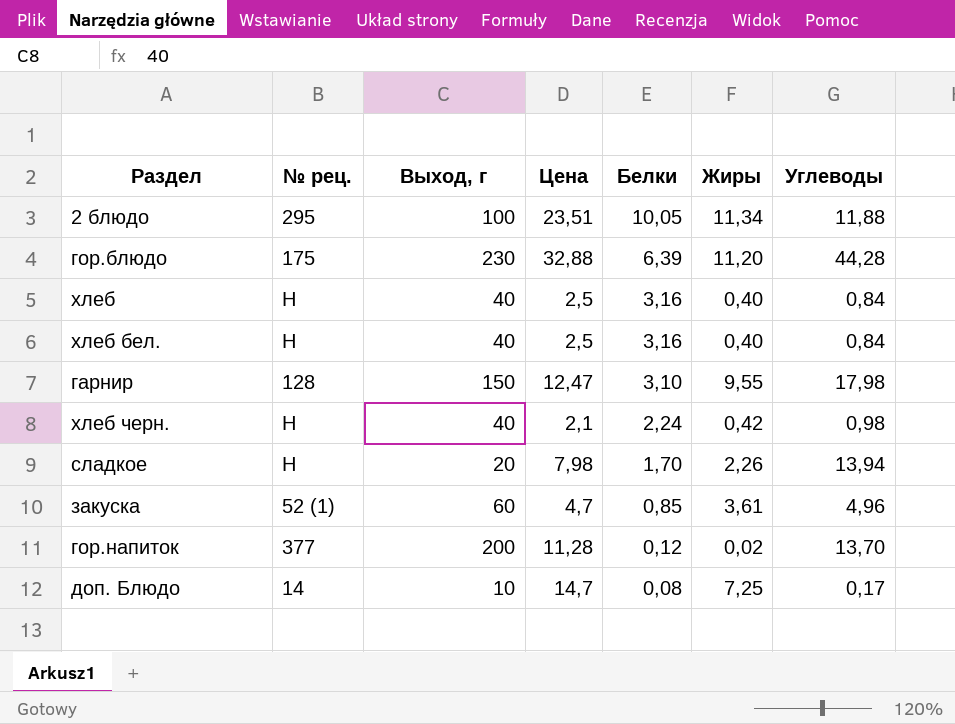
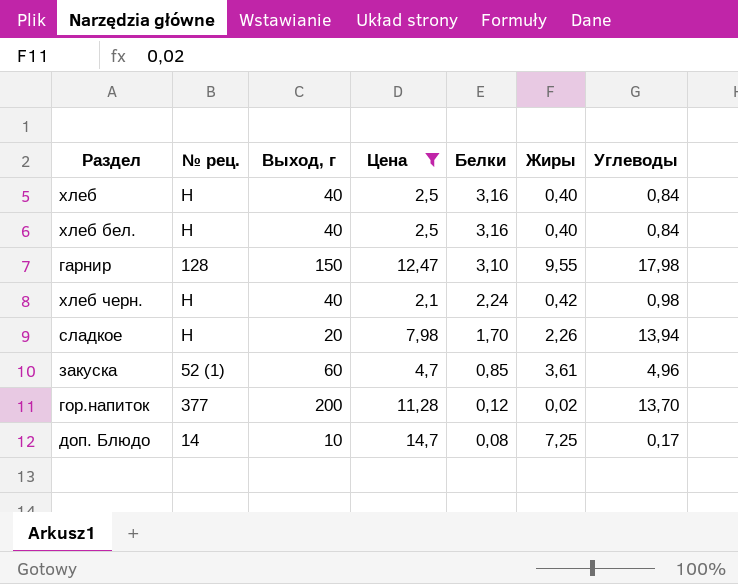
filter: none -> Цена <= 14,7

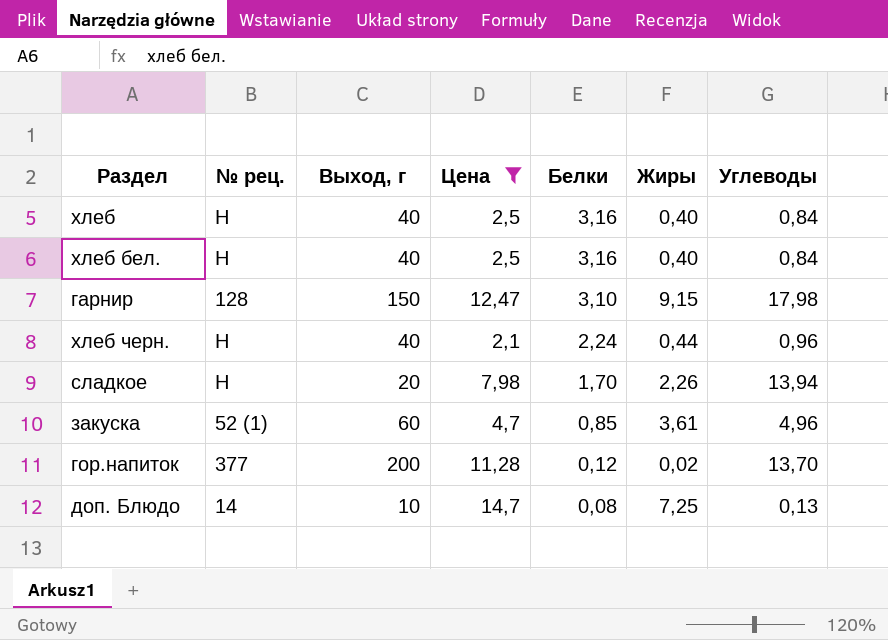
гарнир | Жиры: 9,55 -> 9,15
хлеб черн. | Жиры: 0,42 -> 0,44
хлеб черн. | Углеводы: 0,98 -> 0,96
доп. Блюдо | Углеводы: 0,17 -> 0,13

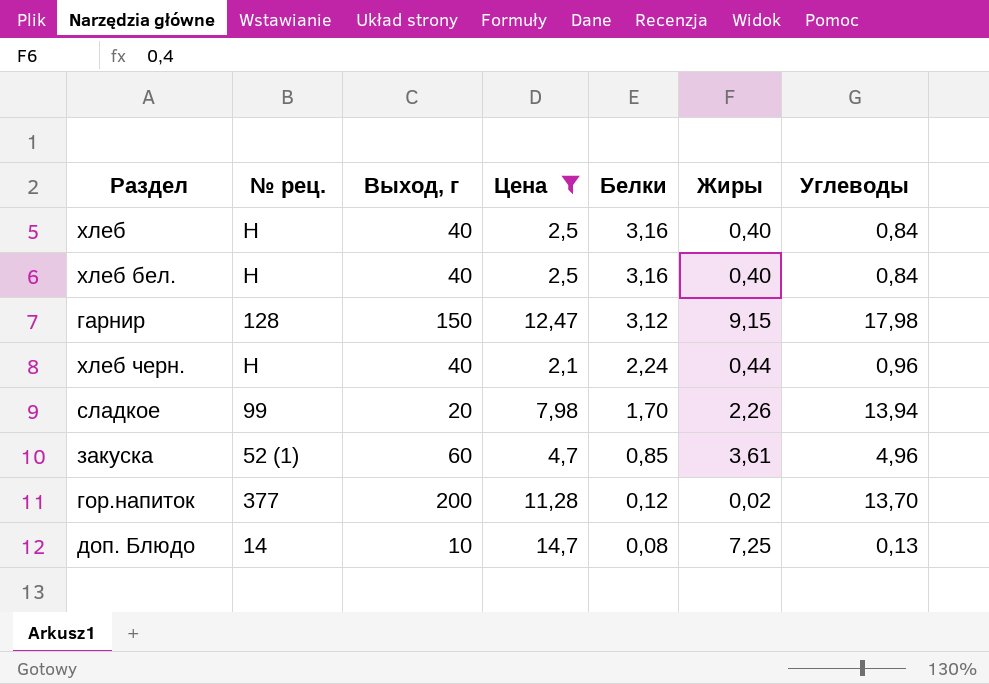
гарнир | Белки: 3,10 -> 3,12
сладкое | № рец.: Н -> 99

